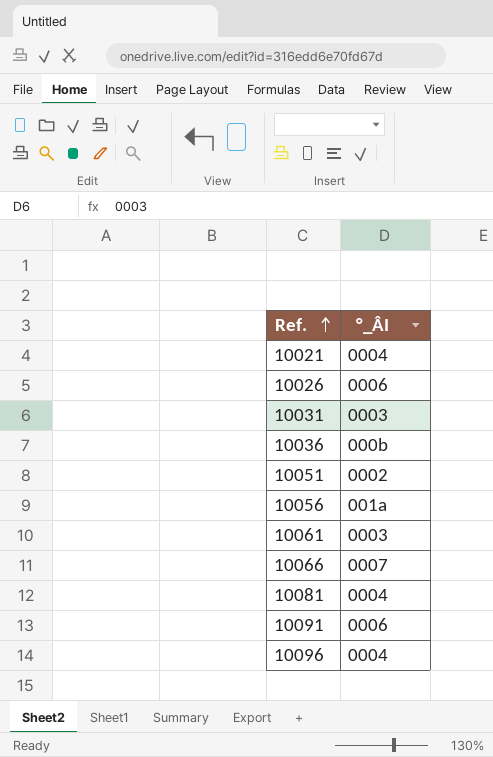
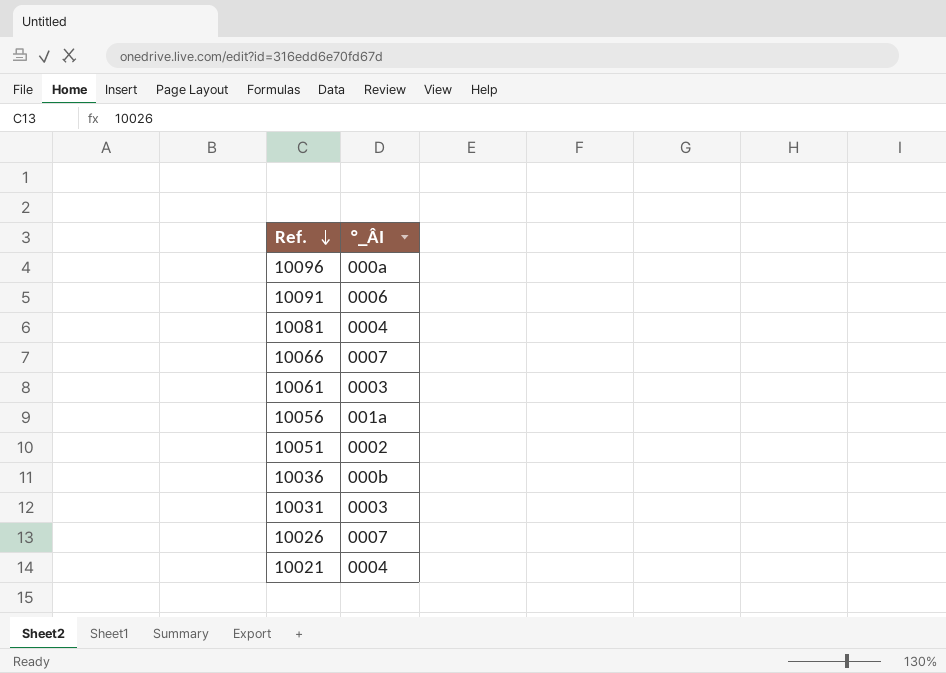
row order: Ref. ascending -> Ref. descending
10096 | °_ÂI: 0004 -> 000a
10026 | °_ÂI: 0006 -> 0007

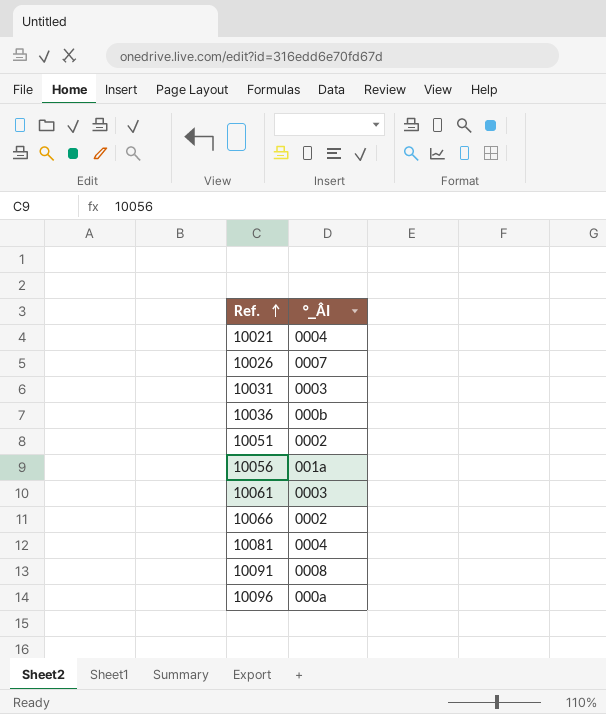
row order: Ref. descending -> Ref. ascending
10066 | °_ÂI: 0007 -> 0002
10091 | °_ÂI: 0006 -> 0008

